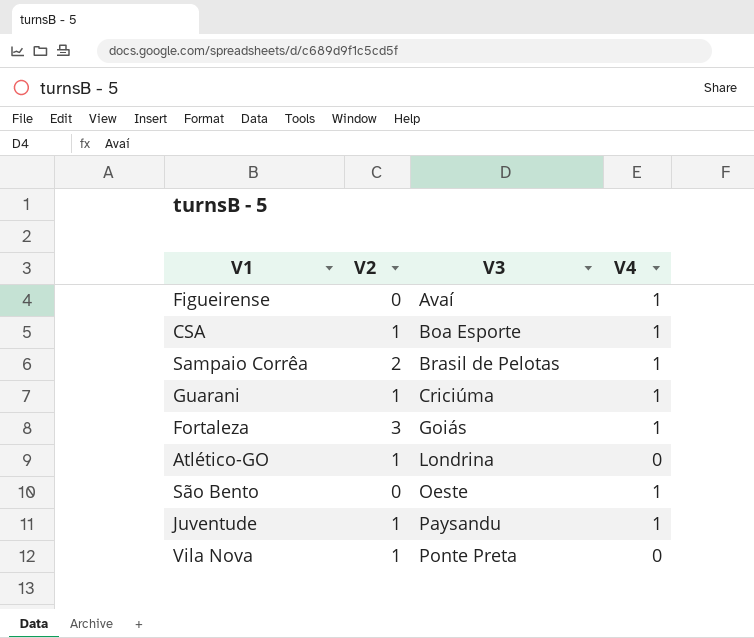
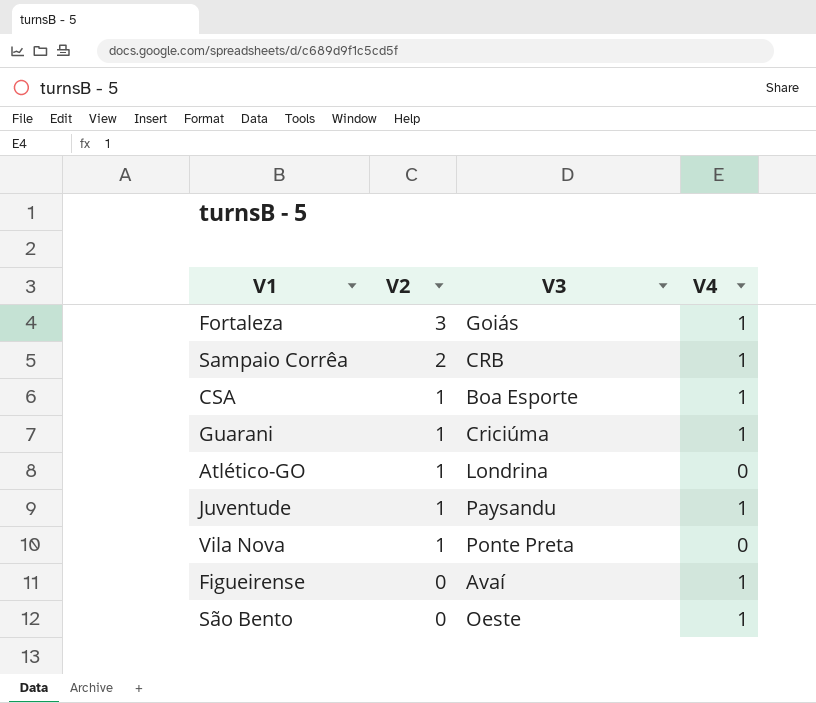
row order: V3 ascending -> V2 descending
Sampaio Corrêa | V3: Brasil de Pelotas -> CRB

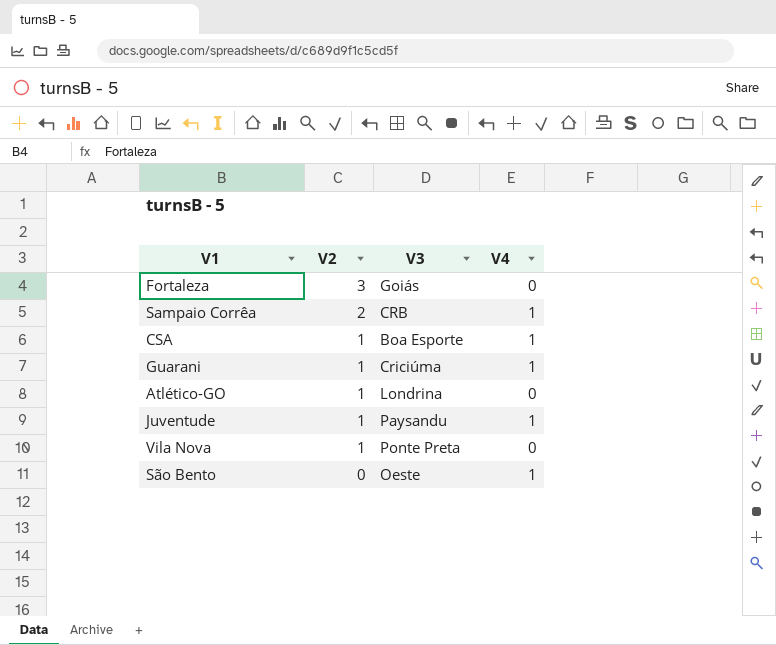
row Figueirense: 0 | Avaí | 1 -> none
Fortaleza | V4: 1 -> 0

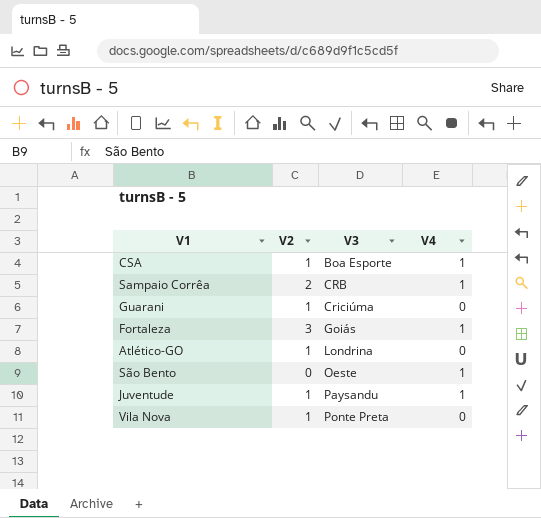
row order: V2 descending -> V3 ascending
Guarani | V4: 1 -> 0
Fortaleza | V4: 0 -> 1

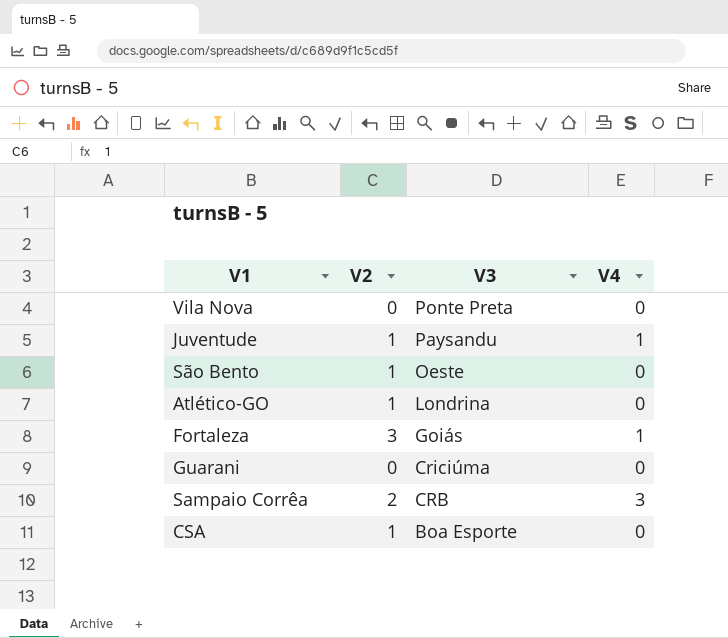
row order: V3 ascending -> V3 descending
Vila Nova | V2: 1 -> 0
São Bento | V2: 0 -> 1
São Bento | V4: 1 -> 0
Guarani | V2: 1 -> 0
Sampaio Corrêa | V4: 1 -> 3
CSA | V4: 1 -> 0

